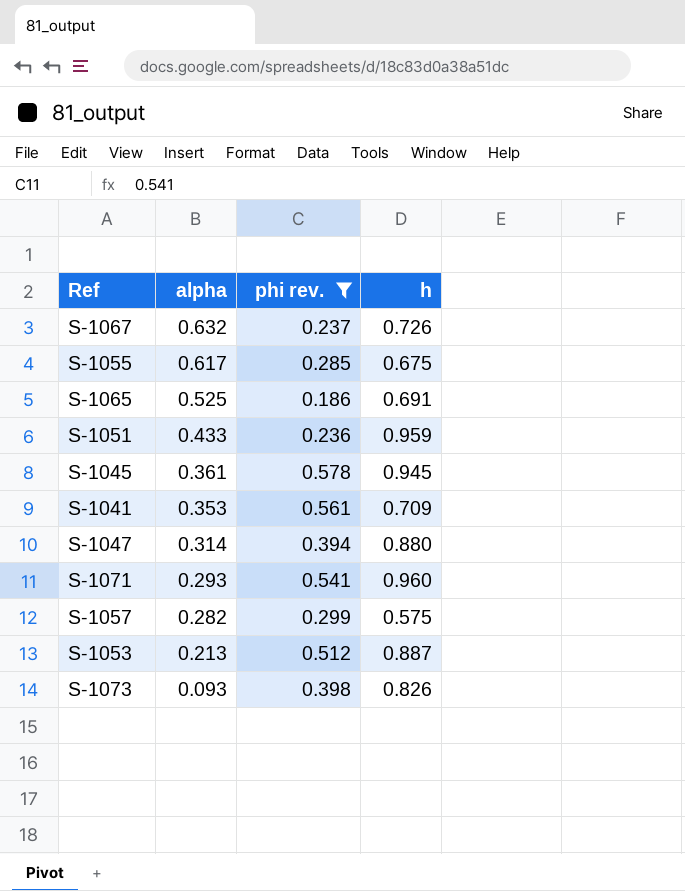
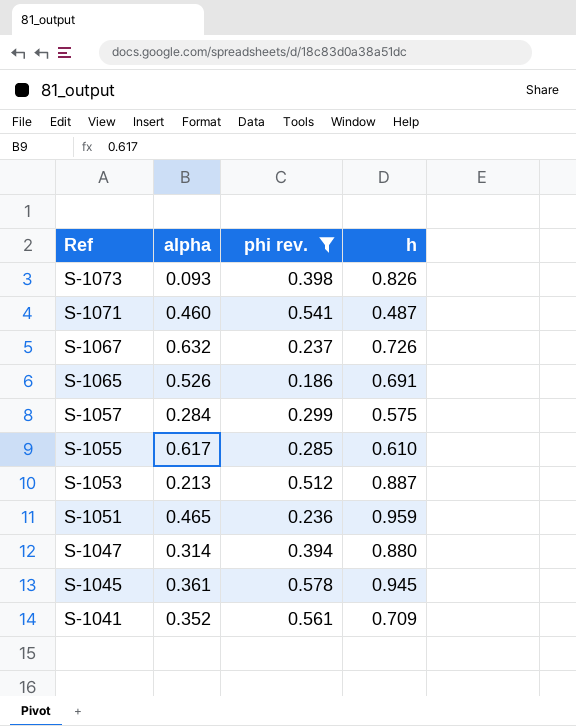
row order: alpha descending -> Ref descending
S-1071 | alpha: 0.293 -> 0.460
S-1071 | h: 0.960 -> 0.487
S-1065 | alpha: 0.525 -> 0.526
S-1057 | alpha: 0.282 -> 0.284
S-1055 | h: 0.675 -> 0.610
S-1051 | alpha: 0.433 -> 0.465
S-1041 | alpha: 0.353 -> 0.352

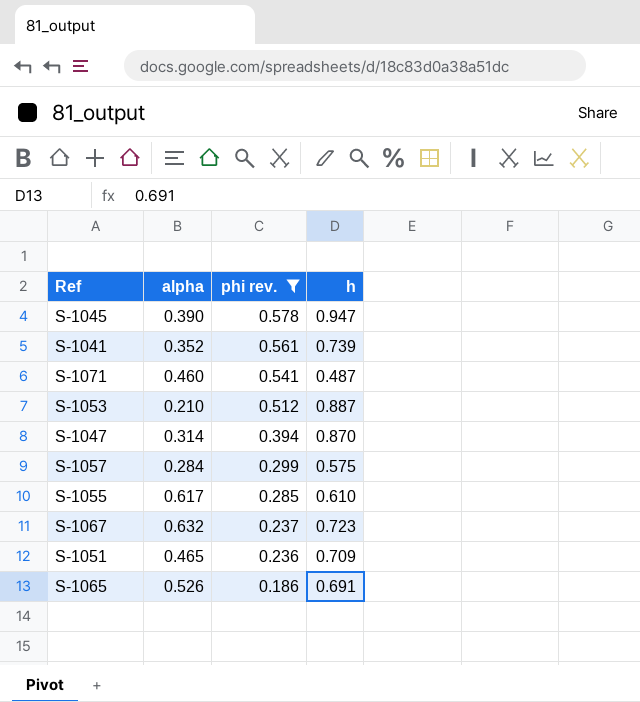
row order: Ref descending -> phi rev. descending
row S-1073: 0.093 | 0.398 | 0.826 -> none
S-1045 | alpha: 0.361 -> 0.390
S-1045 | h: 0.945 -> 0.947
S-1041 | h: 0.709 -> 0.739
S-1053 | alpha: 0.213 -> 0.210
S-1047 | h: 0.880 -> 0.870
S-1067 | h: 0.726 -> 0.723
S-1051 | h: 0.959 -> 0.709

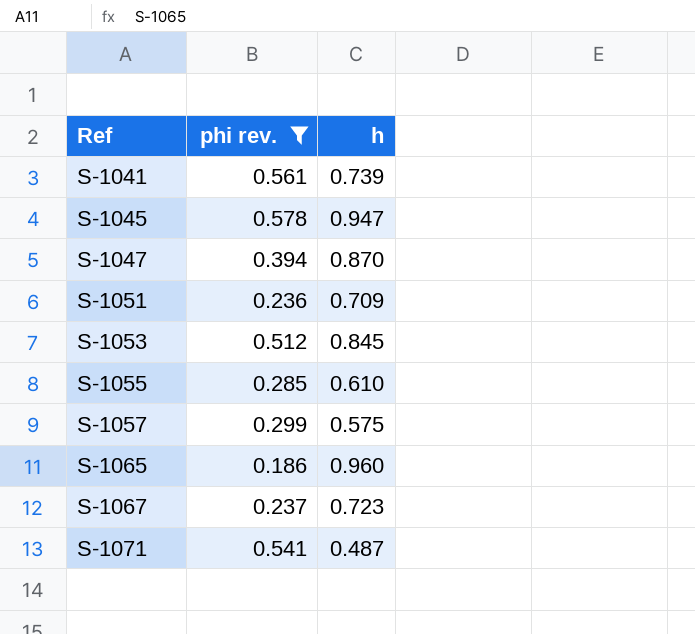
row order: phi rev. descending -> Ref ascending
column alpha | position: 2 -> none
S-1053 | h: 0.887 -> 0.845
S-1065 | h: 0.691 -> 0.960

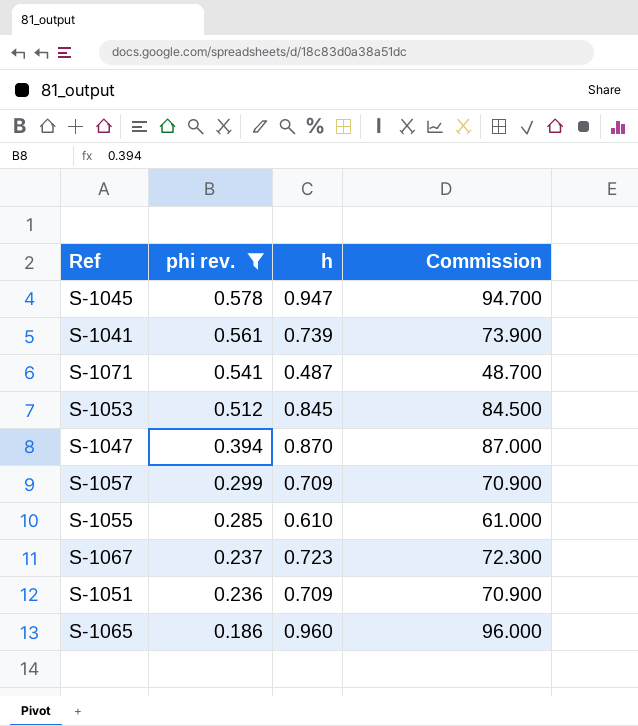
row order: Ref ascending -> phi rev. descending
column Commission | formula: none -> [h] * 100
S-1057 | h: 0.575 -> 0.709

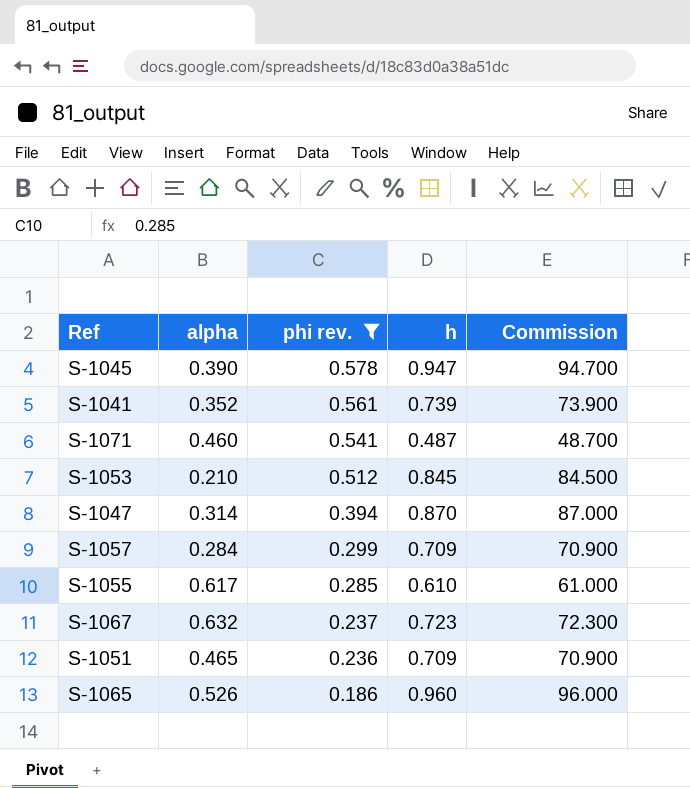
column alpha | position: none -> 2

